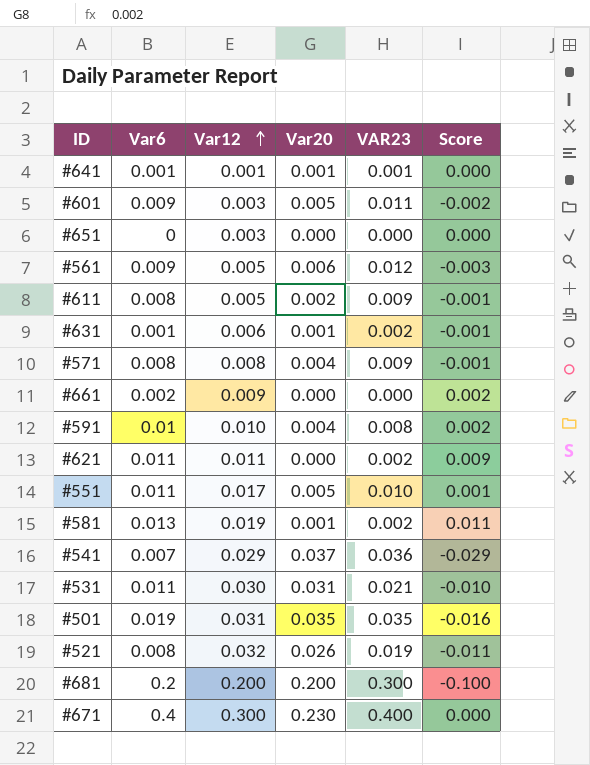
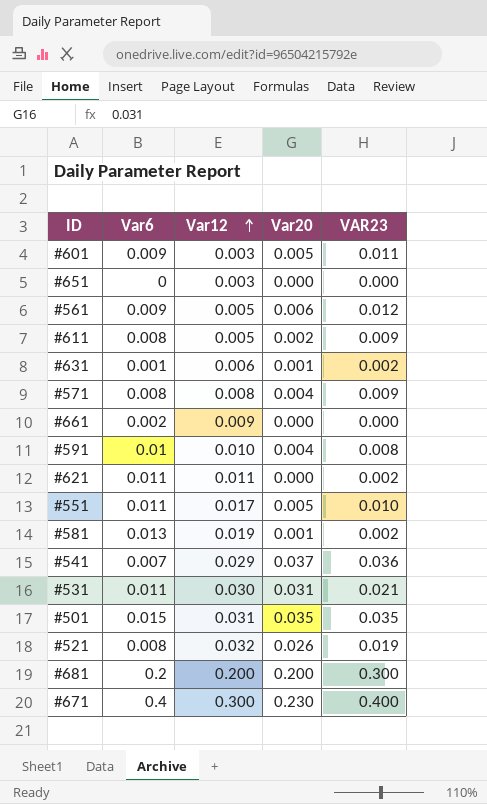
column Score | formula: [Var6] - [VAR23] -> none
row #641: 0.001 | 0.001 | 0.001 | 0.001 | 0.000 -> none
#501 | Var6: 0.019 -> 0.015

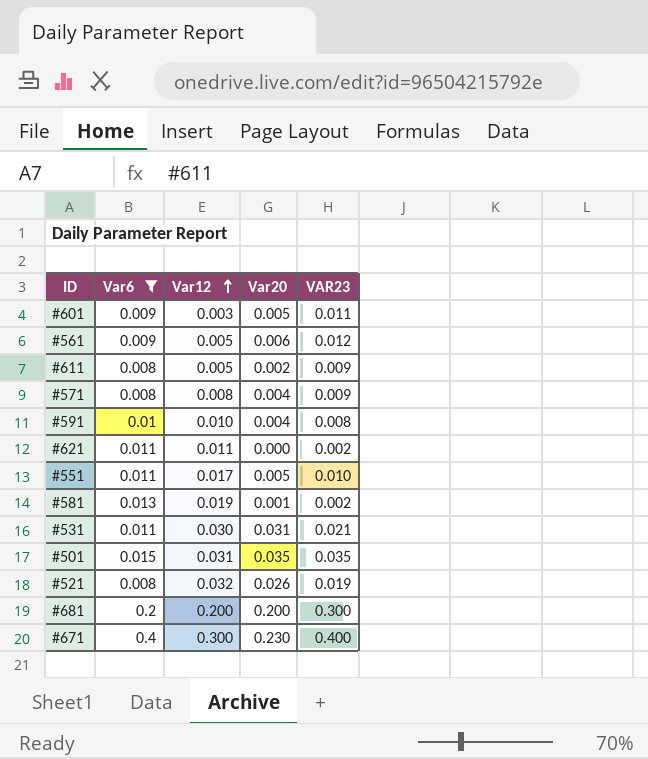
filter: none -> Var6 >= 0.008

